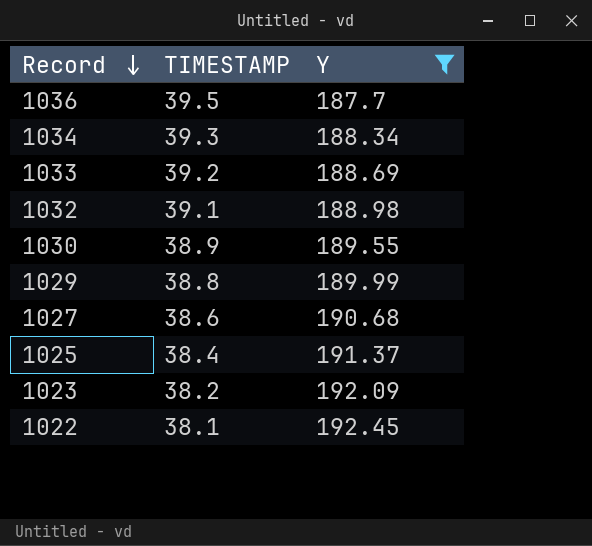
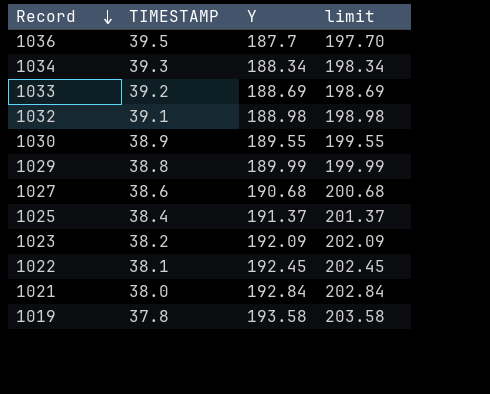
filter: Y <= 192.45 -> none
column limit | formula: none -> [Y] + 10

